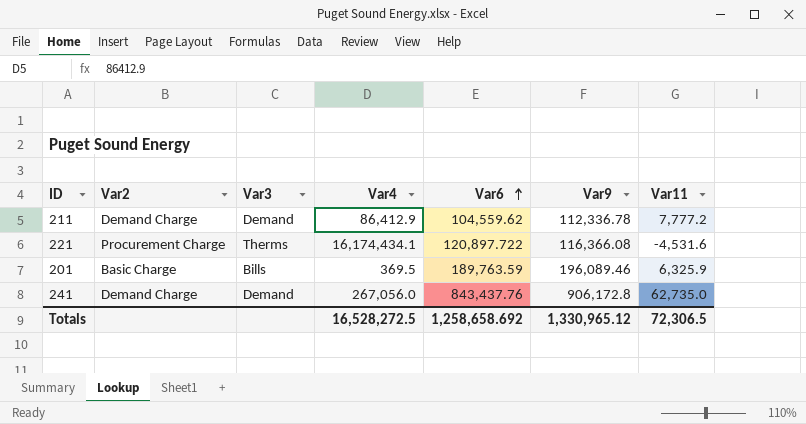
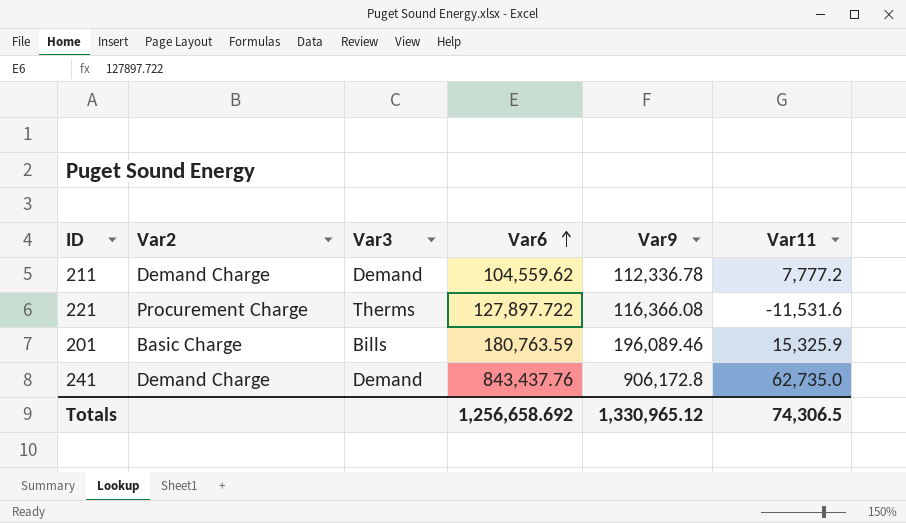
column Var4 | position: 4 -> none
221 | Var6: 120,897.722 -> 127,897.722
221 | Var11: -4,531.6 -> -11,531.6
201 | Var6: 189,763.59 -> 180,763.59
201 | Var11: 6,325.9 -> 15,325.9
Totals | Var6: 1,258,658.692 -> 1,256,658.692
Totals | Var11: 72,306.5 -> 74,306.5

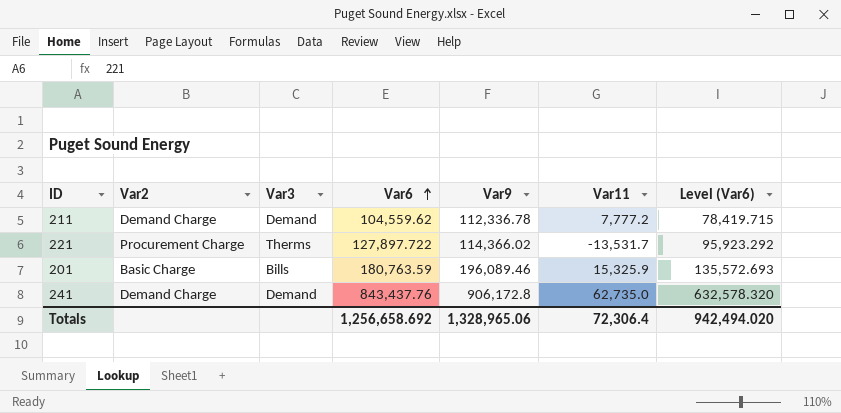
column Level (Var6) | formula: none -> [Var6] * 0.75
221 | Var9: 116,366.08 -> 114,366.02
221 | Var11: -11,531.6 -> -13,531.7
Totals | Var9: 1,330,965.12 -> 1,328,965.06
Totals | Var11: 74,306.5 -> 72,306.4

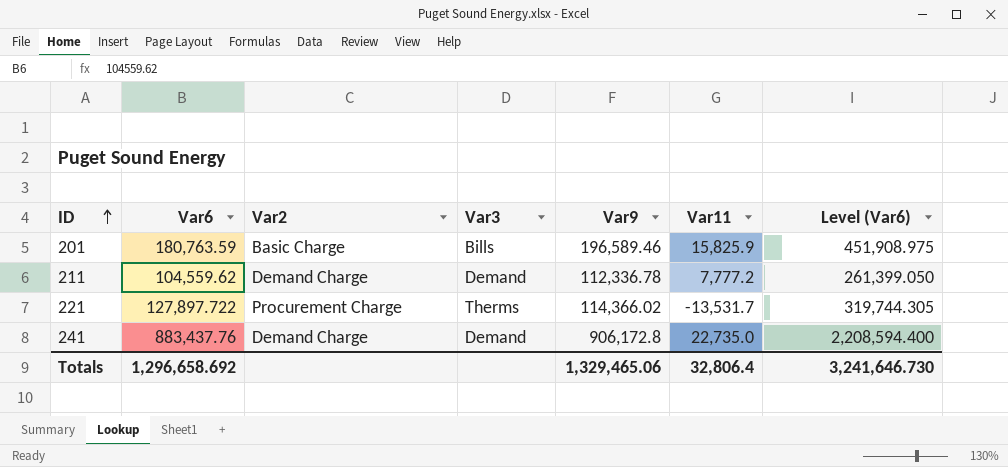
row order: Var6 ascending -> ID ascending
column Var6 | position: 4 -> 2
column Level (Var6) | formula: [Var6] * 0.75 -> [Var6] * 2.5
201 | Var9: 196,089.46 -> 196,589.46
201 | Var11: 15,325.9 -> 15,825.9
241 | Var6: 843,437.76 -> 883,437.76
241 | Var11: 62,735.0 -> 22,735.0
Totals | Var6: 1,256,658.692 -> 1,296,658.692
Totals | Var9: 1,328,965.06 -> 1,329,465.06
Totals | Var11: 72,306.4 -> 32,806.4
Totals | Level (Var6): 942,494.020 -> 3,241,646.730

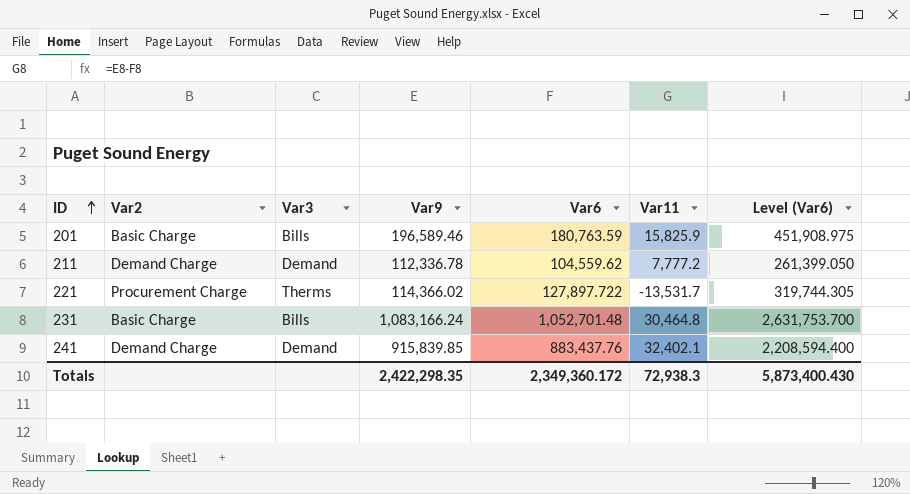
column Var6 | position: 2 -> 5
row 231: none -> Basic Charge | Bills | 1,083,166.24 | 1,052,701.48 | 30,464.8 | 2,631,753.700
241 | Var9: 906,172.8 -> 915,839.85
241 | Var11: 22,735.0 -> 32,402.1
Totals | Var9: 1,329,465.06 -> 2,422,298.35
Totals | Var6: 1,296,658.692 -> 2,349,360.172
Totals | Var11: 32,806.4 -> 72,938.3
Totals | Level (Var6): 3,241,646.730 -> 5,873,400.430

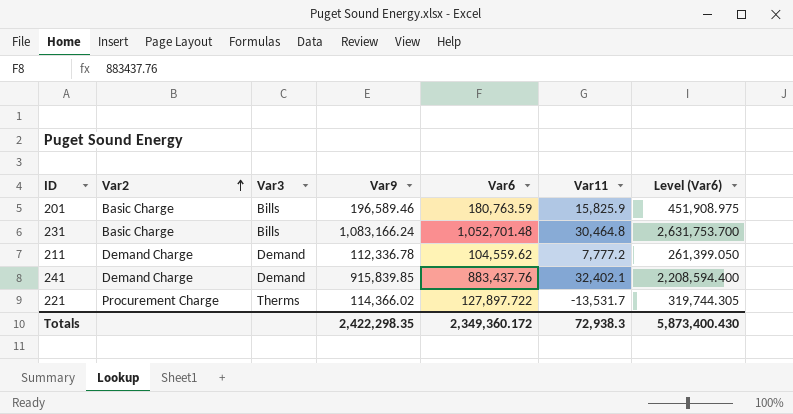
row order: ID ascending -> Var2 ascending

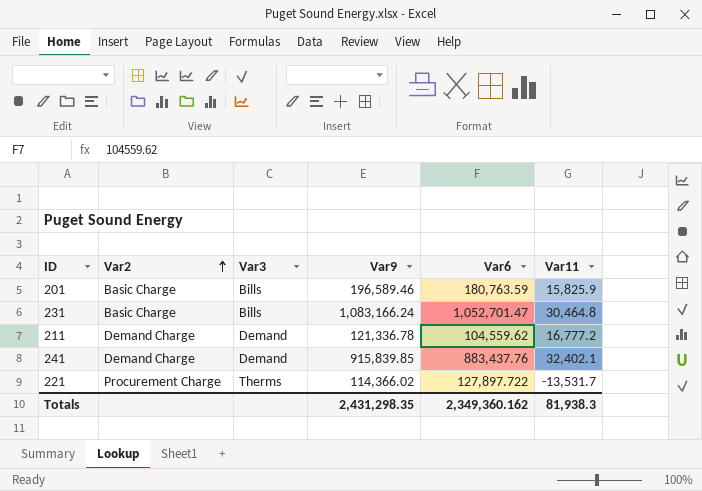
column Level (Var6) | formula: [Var6] * 2.5 -> none
231 | Var6: 1,052,701.48 -> 1,052,701.47
211 | Var9: 112,336.78 -> 121,336.78
211 | Var11: 7,777.2 -> 16,777.2
Totals | Var9: 2,422,298.35 -> 2,431,298.35
Totals | Var6: 2,349,360.172 -> 2,349,360.162
Totals | Var11: 72,938.3 -> 81,938.3

